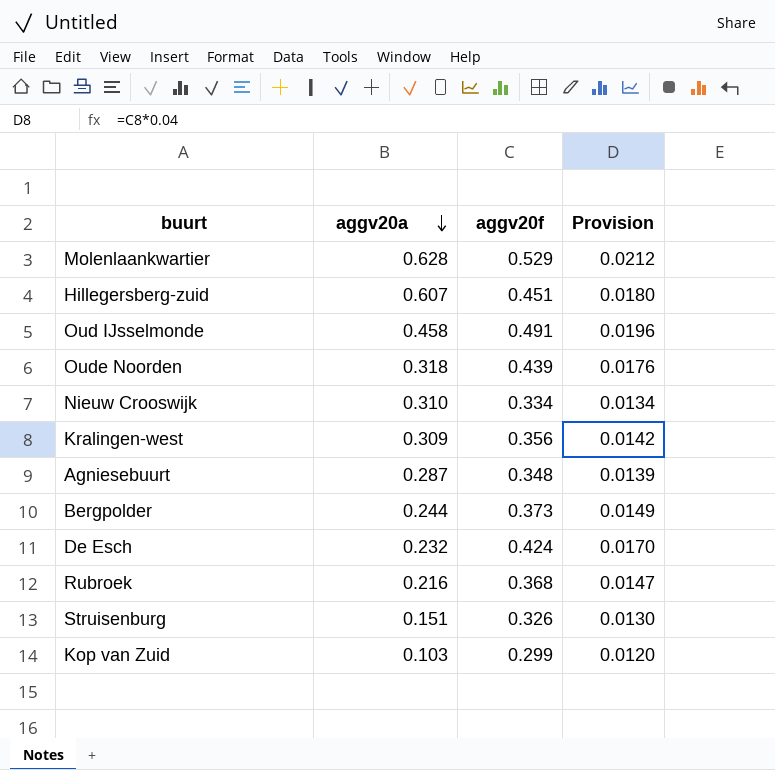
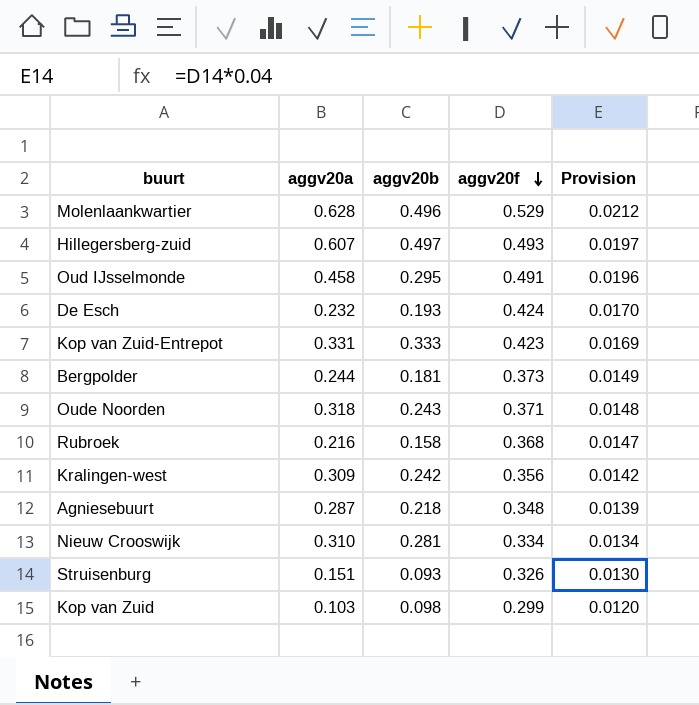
row order: aggv20a descending -> aggv20f descending
column aggv20b | position: none -> 3
Hillegersberg-zuid | aggv20f: 0.451 -> 0.493
Hillegersberg-zuid | Provision: 0.0180 -> 0.0197
row Kop van Zuid-Entrepot: none -> 0.331 | 0.333 | 0.423 | 0.0169
Oude Noorden | aggv20f: 0.439 -> 0.371
Oude Noorden | Provision: 0.0176 -> 0.0148

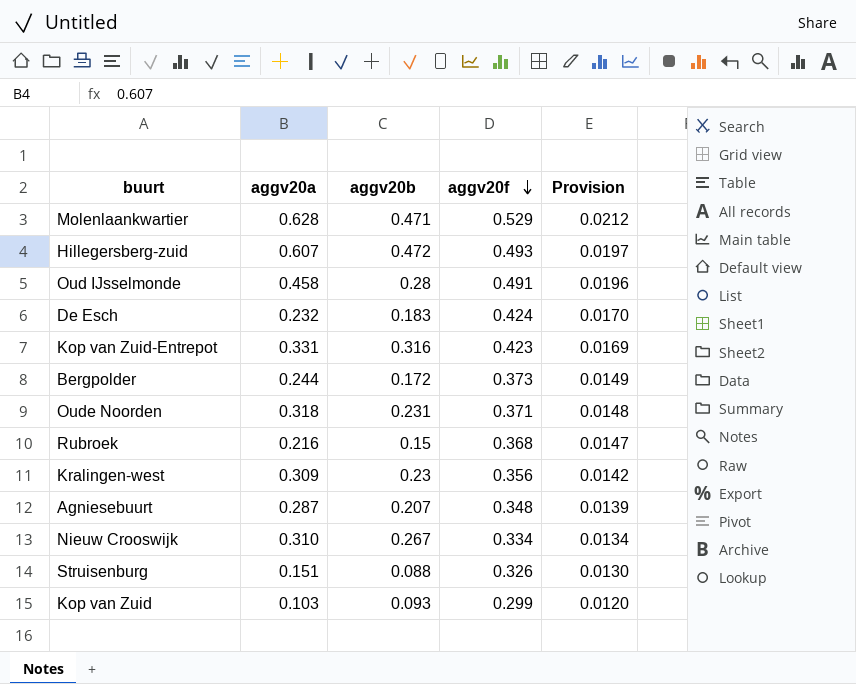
Molenlaankwartier | aggv20b: 0.496 -> 0.471
Hillegersberg-zuid | aggv20b: 0.497 -> 0.472
Oud IJsselmonde | aggv20b: 0.295 -> 0.28
De Esch | aggv20b: 0.193 -> 0.183
Kop van Zuid-Entrepot | aggv20b: 0.333 -> 0.316
Bergpolder | aggv20b: 0.181 -> 0.172
Oude Noorden | aggv20b: 0.243 -> 0.231
Rubroek | aggv20b: 0.158 -> 0.15
Kralingen-west | aggv20b: 0.242 -> 0.23
Agniesebuurt | aggv20b: 0.218 -> 0.207
Nieuw Crooswijk | aggv20b: 0.281 -> 0.267
Struisenburg | aggv20b: 0.093 -> 0.088
Kop van Zuid | aggv20b: 0.098 -> 0.093

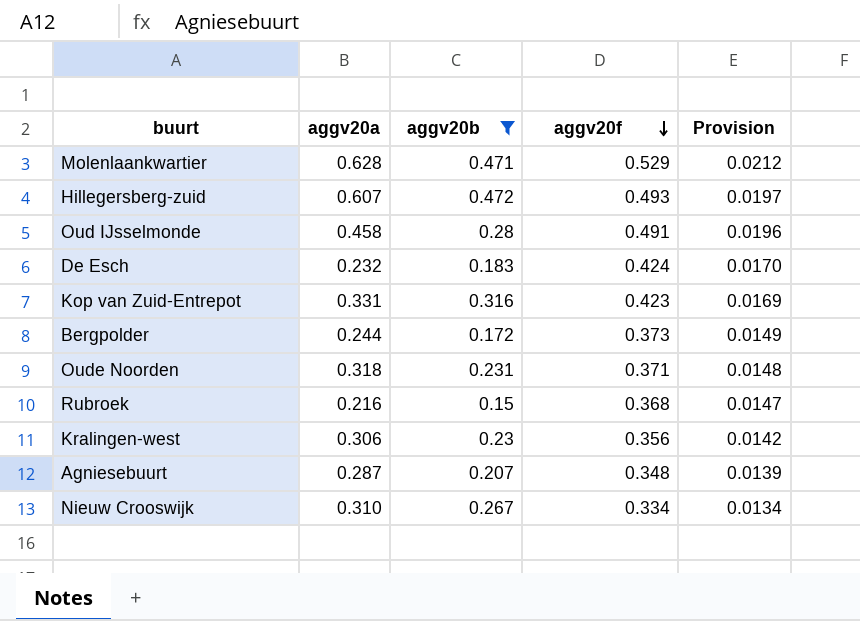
filter: none -> aggv20b >= 0.15
Kralingen-west | aggv20a: 0.309 -> 0.306

